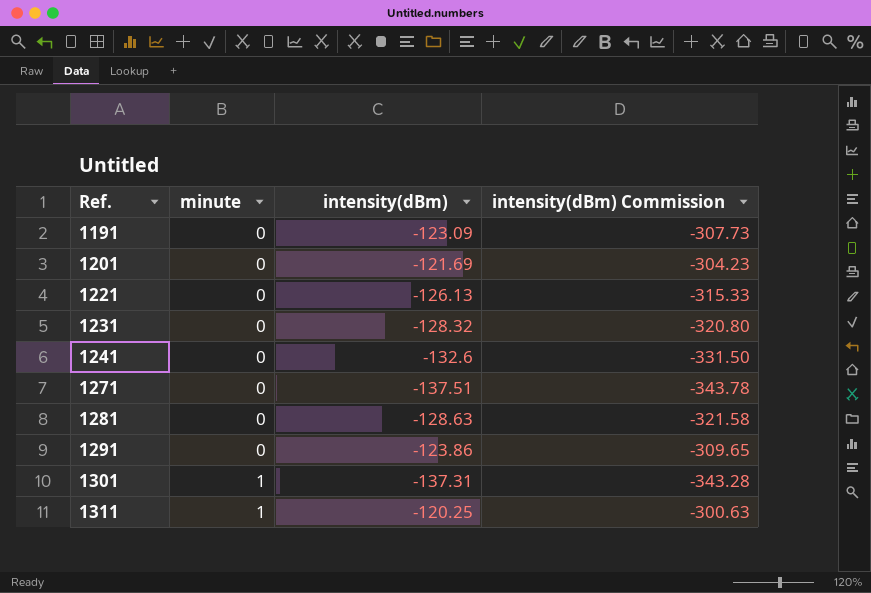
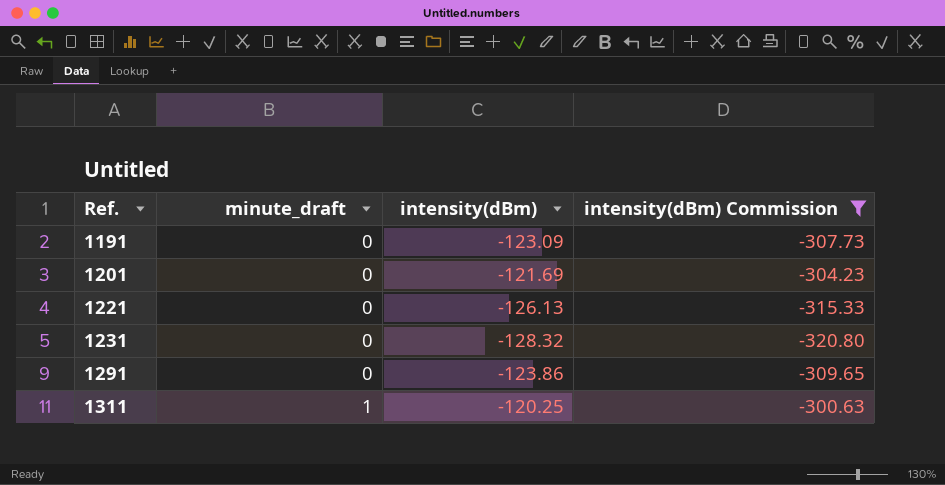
filter: none -> intensity(dBm) Commission >= -320.80
column name: minute -> minute_draft

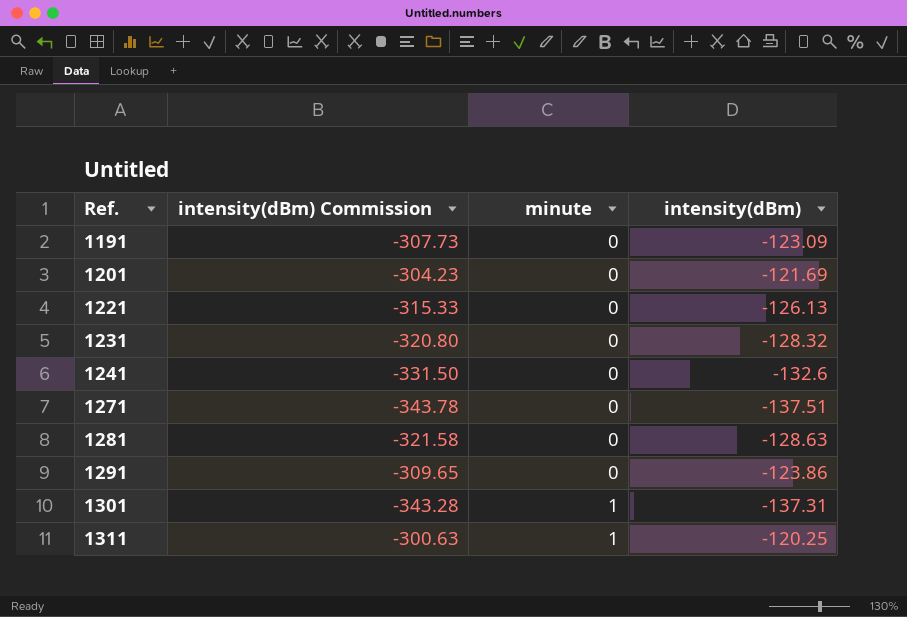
filter: intensity(dBm) Commission >= -320.80 -> none
column intensity(dBm) Commission | position: 4 -> 2
column name: minute_draft -> minute

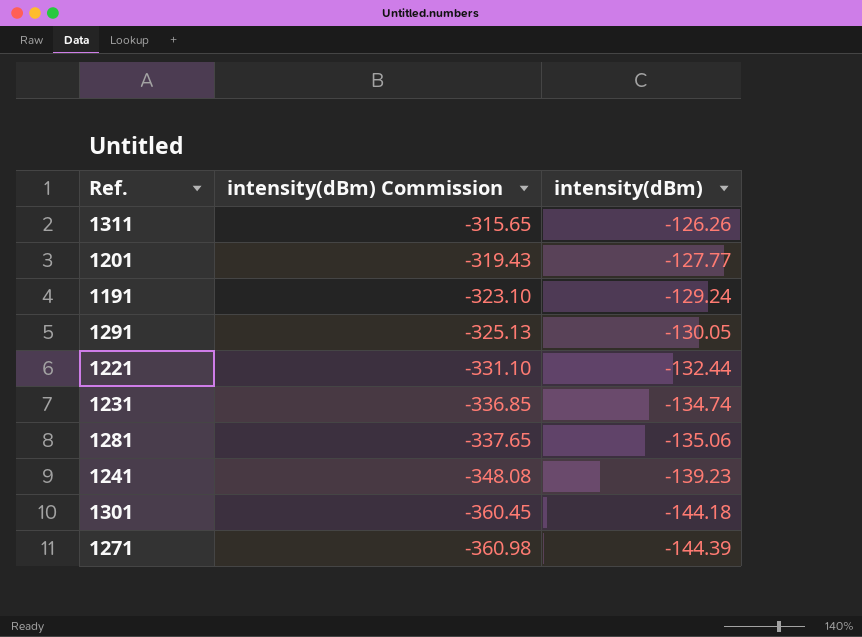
row order: Ref. ascending -> intensity(dBm) Commission descending
column minute | position: 3 -> none
1311 | intensity(dBm) Commission: -300.63 -> -315.65
1311 | intensity(dBm): -120.25 -> -126.26
1201 | intensity(dBm) Commission: -304.23 -> -319.43
1201 | intensity(dBm): -121.69 -> -127.77
1191 | intensity(dBm) Commission: -307.73 -> -323.10
1191 | intensity(dBm): -123.09 -> -129.24
1291 | intensity(dBm) Commission: -309.65 -> -325.13
1291 | intensity(dBm): -123.86 -> -130.05
1221 | intensity(dBm) Commission: -315.33 -> -331.10
1221 | intensity(dBm): -126.13 -> -132.44
1231 | intensity(dBm) Commission: -320.80 -> -336.85
1231 | intensity(dBm): -128.32 -> -134.74
1281 | intensity(dBm) Commission: -321.58 -> -337.65
1281 | intensity(dBm): -128.63 -> -135.06
1241 | intensity(dBm) Commission: -331.50 -> -348.08
1241 | intensity(dBm): -132.6 -> -139.23
1301 | intensity(dBm) Commission: -343.28 -> -360.45
1301 | intensity(dBm): -137.31 -> -144.18
1271 | intensity(dBm) Commission: -343.78 -> -360.98
1271 | intensity(dBm): -137.51 -> -144.39

